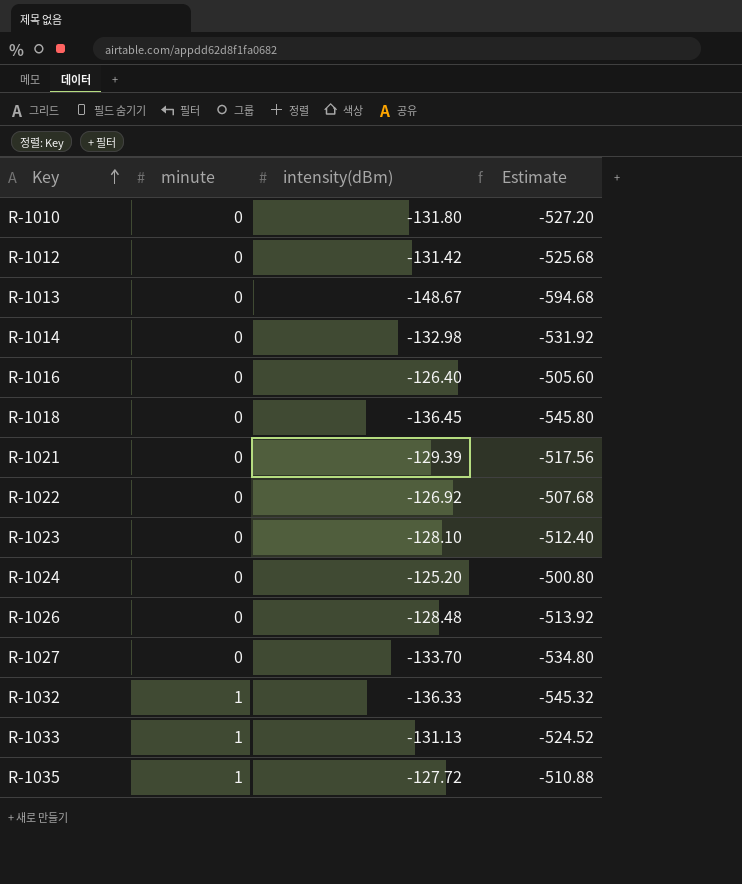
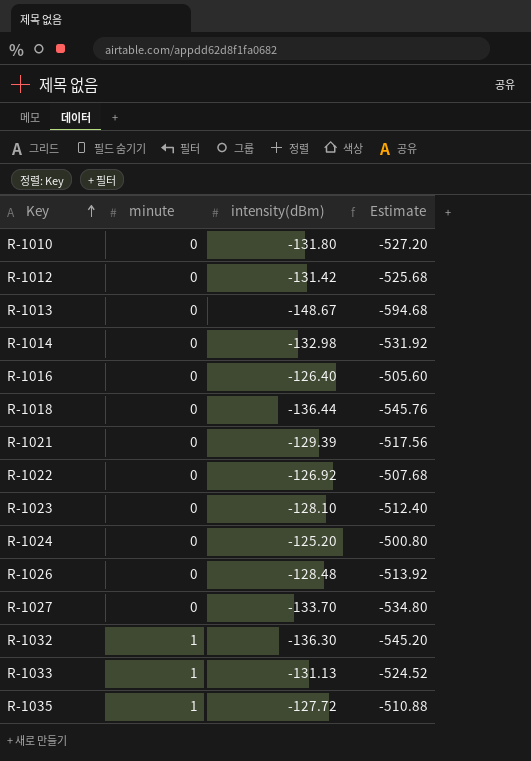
R-1018 | intensity(dBm): -136.45 -> -136.44
R-1018 | Estimate: -545.80 -> -545.76
R-1032 | intensity(dBm): -136.33 -> -136.30
R-1032 | Estimate: -545.32 -> -545.20

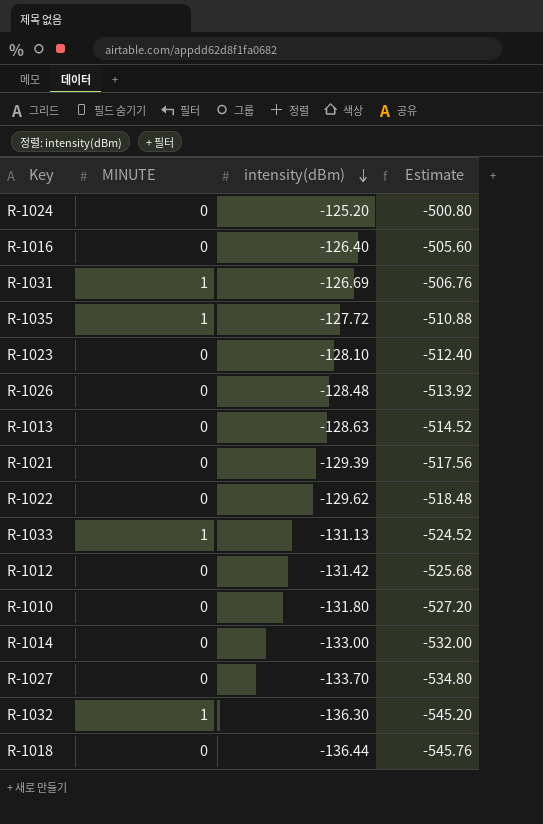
row order: Key ascending -> intensity(dBm) descending
column name: minute -> MINUTE
row R-1031: none -> 1 | -126.69 | -506.76
R-1013 | intensity(dBm): -148.67 -> -128.63
R-1013 | Estimate: -594.68 -> -514.52
R-1022 | intensity(dBm): -126.92 -> -129.62
R-1022 | Estimate: -507.68 -> -518.48
R-1014 | intensity(dBm): -132.98 -> -133.00
R-1014 | Estimate: -531.92 -> -532.00

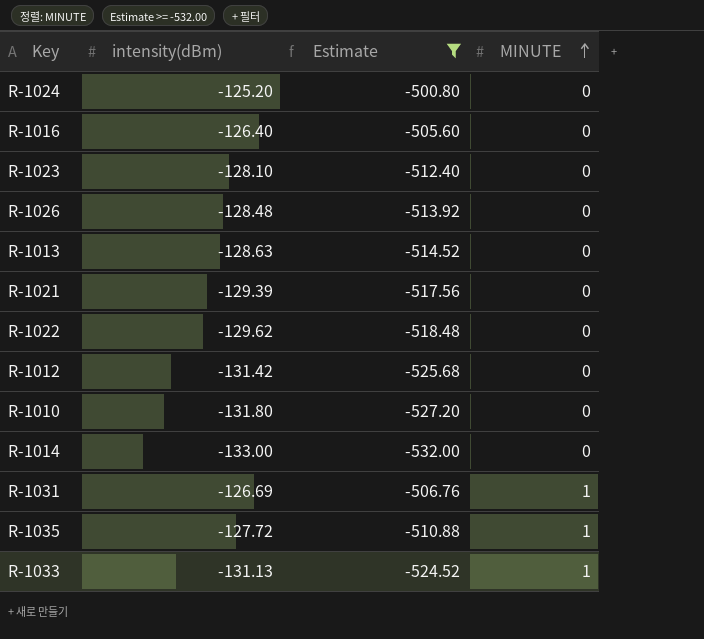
filter: none -> Estimate >= -532.00
row order: intensity(dBm) descending -> MINUTE ascending
column MINUTE | position: 2 -> 4

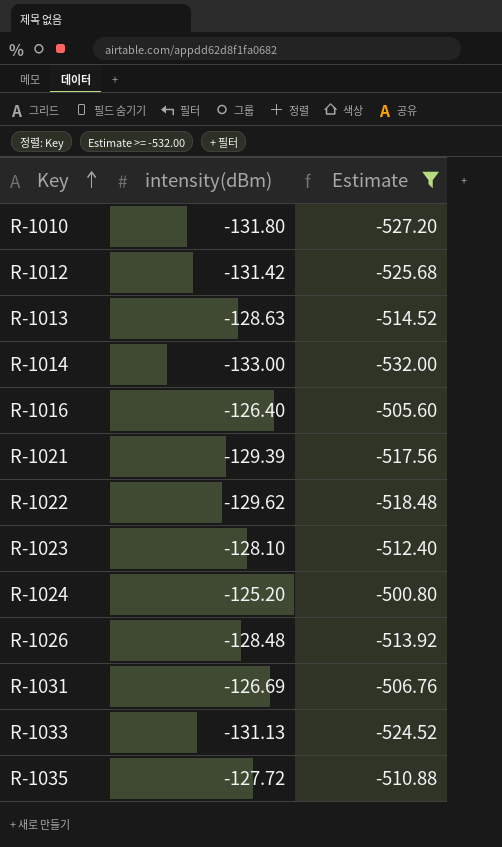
row order: MINUTE ascending -> Key ascending
column MINUTE | position: 4 -> none

